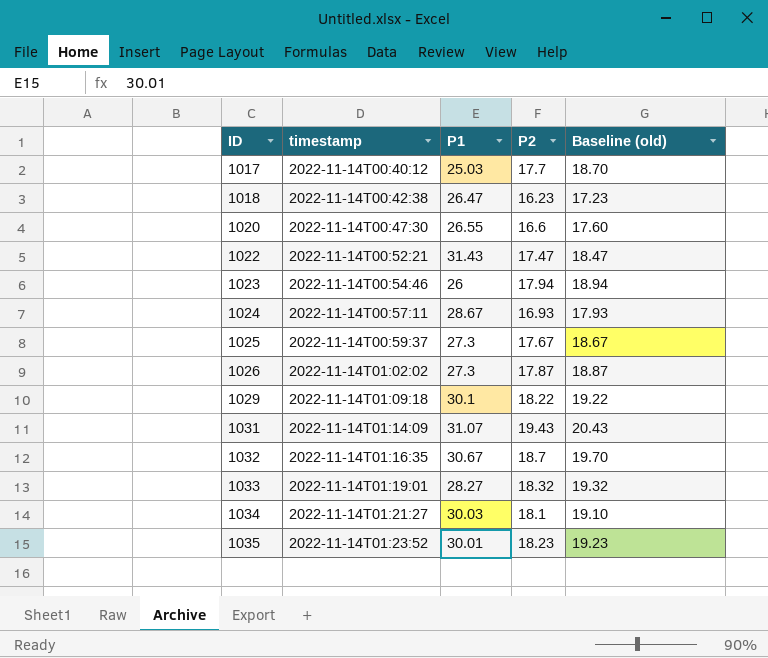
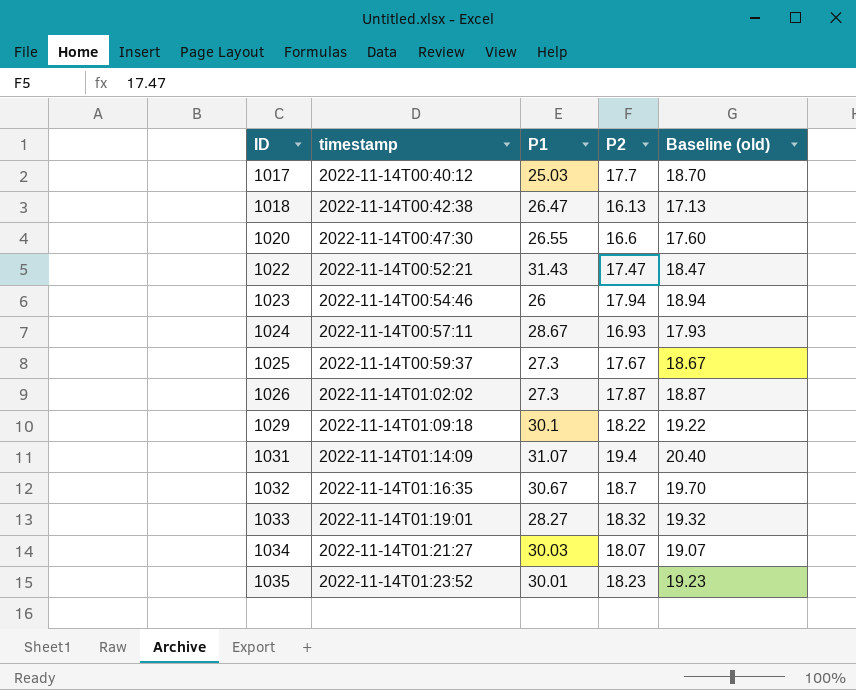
1018 | P2: 16.23 -> 16.13
1018 | Baseline (old): 17.23 -> 17.13
1031 | P2: 19.43 -> 19.4
1031 | Baseline (old): 20.43 -> 20.40
1034 | P2: 18.1 -> 18.07
1034 | Baseline (old): 19.10 -> 19.07

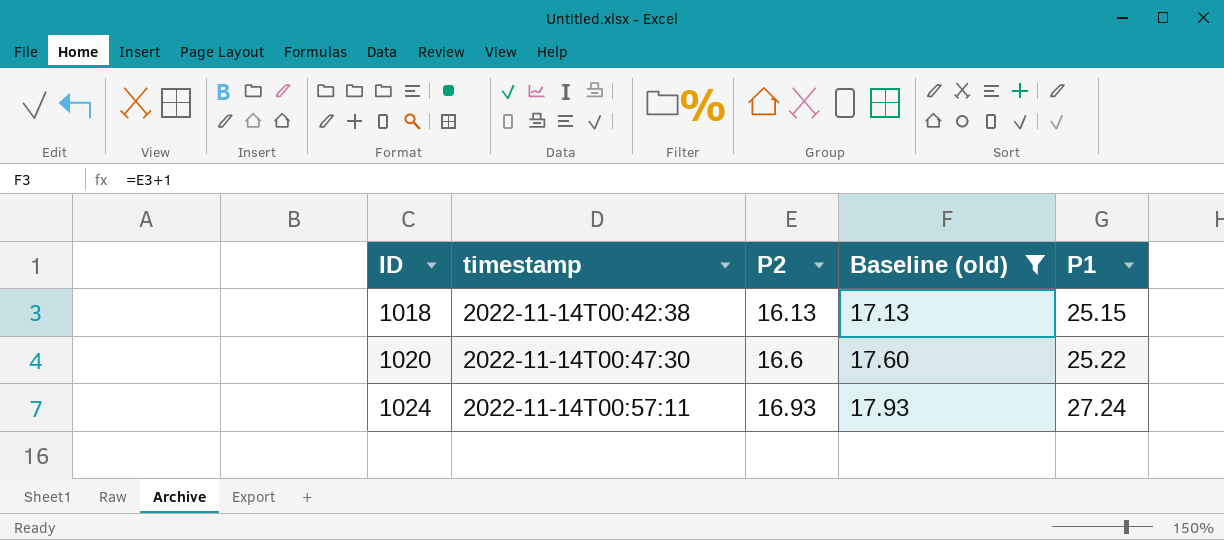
filter: none -> Baseline (old) <= 17.93
column P1 | position: 3 -> 5
1018 | P1: 26.47 -> 25.15
1020 | P1: 26.55 -> 25.22
1024 | P1: 28.67 -> 27.24

